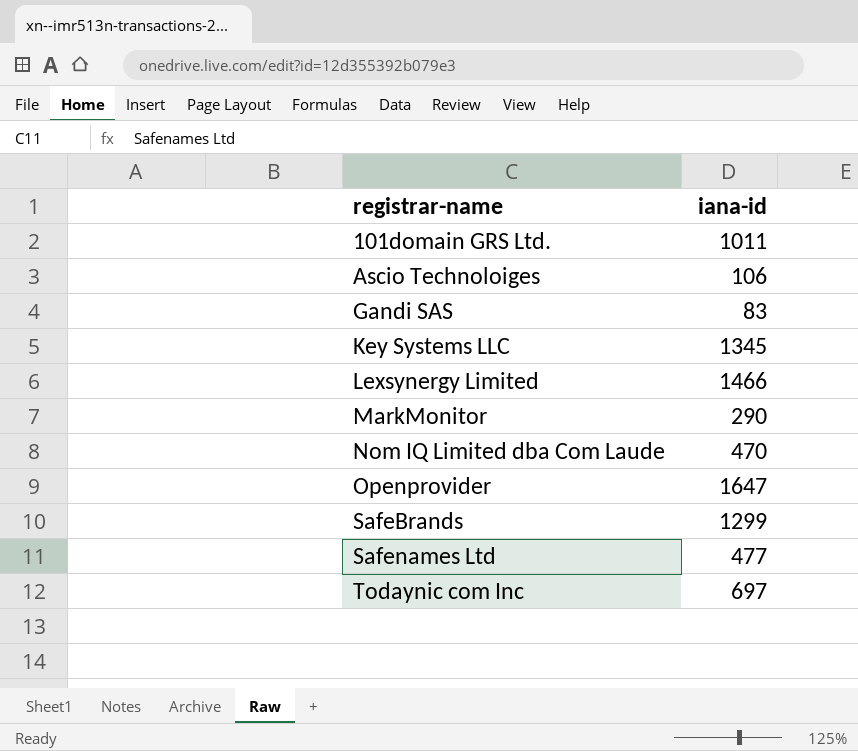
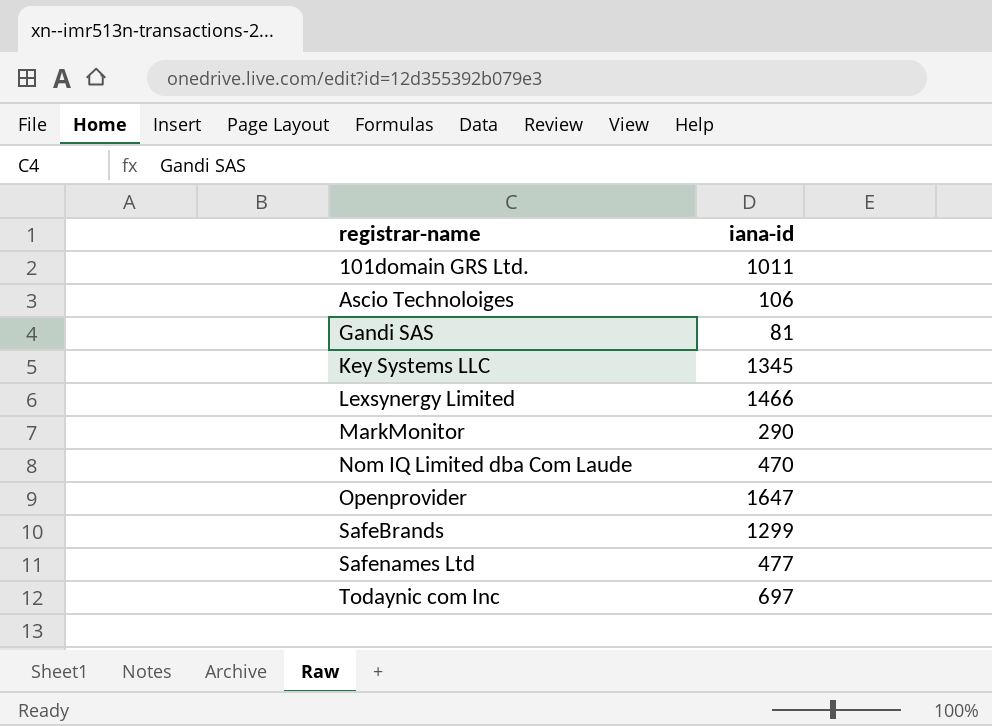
Gandi SAS | iana-id: 83 -> 81

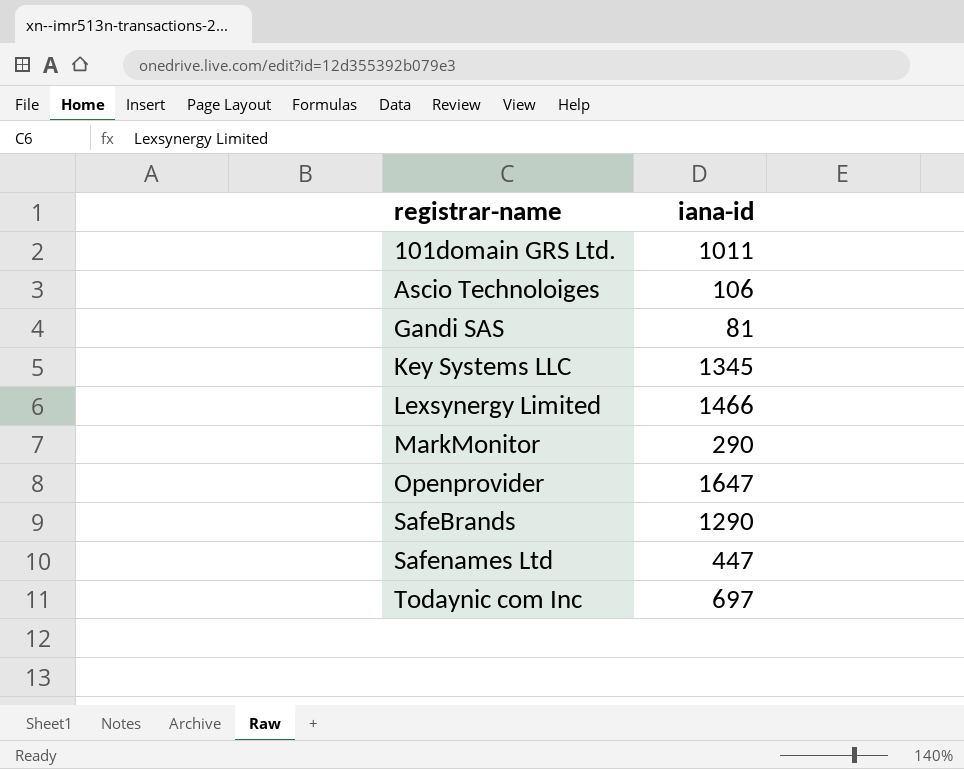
row Nom IQ Limited dba Com Laude: 470 -> none
SafeBrands | iana-id: 1299 -> 1290
Safenames Ltd | iana-id: 477 -> 447

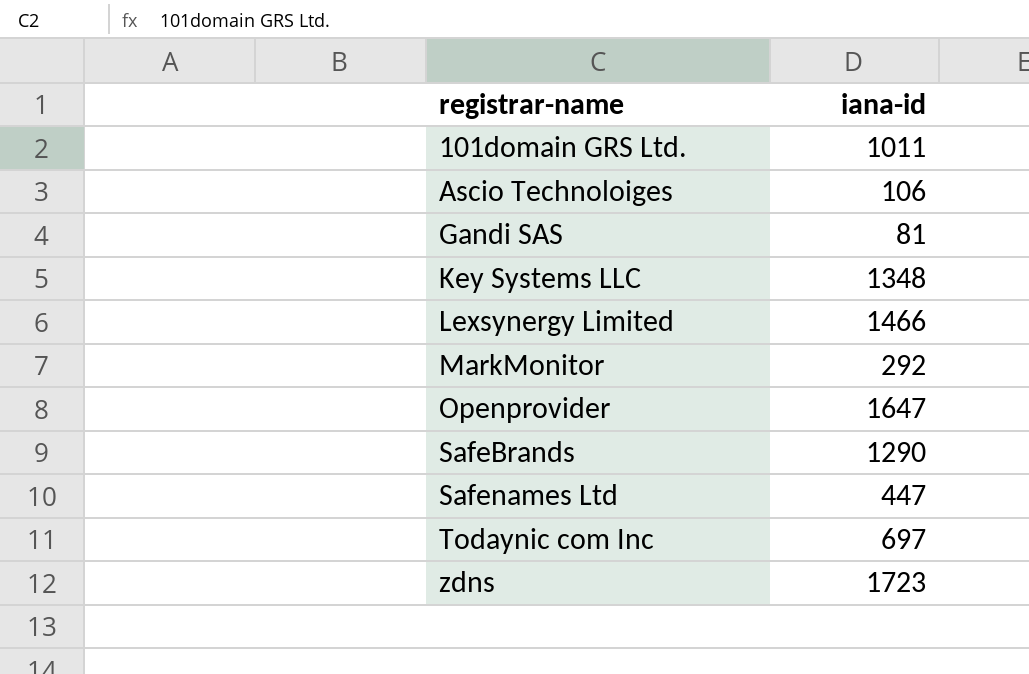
Key Systems LLC | iana-id: 1345 -> 1348
MarkMonitor | iana-id: 290 -> 292
row zdns: none -> 1723

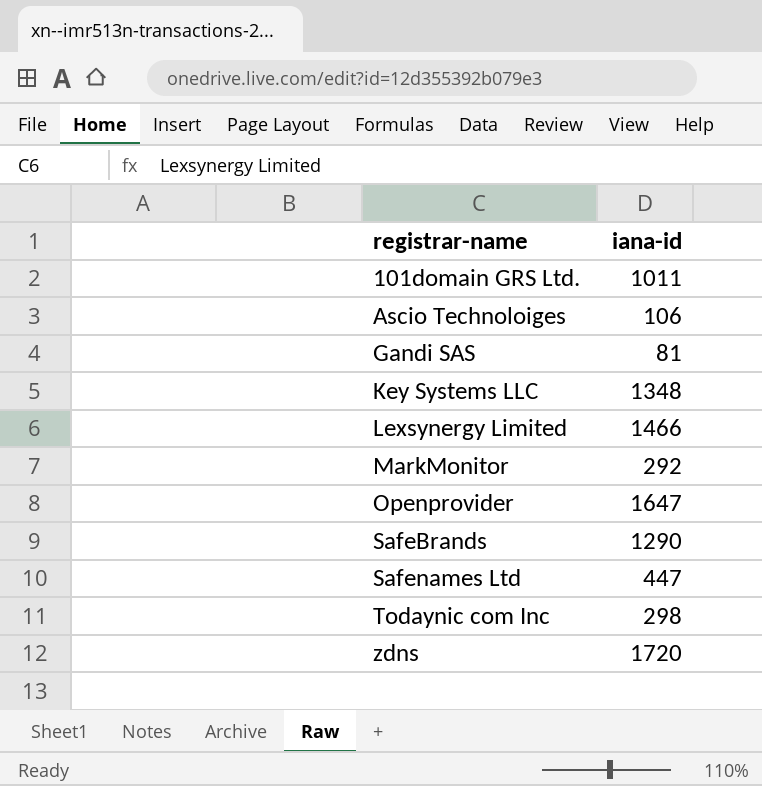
Todaynic com Inc | iana-id: 697 -> 298
zdns | iana-id: 1723 -> 1720

